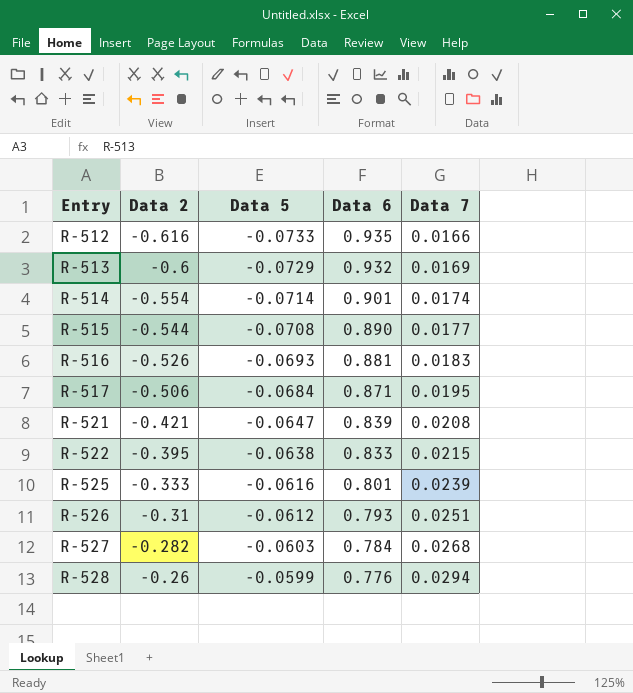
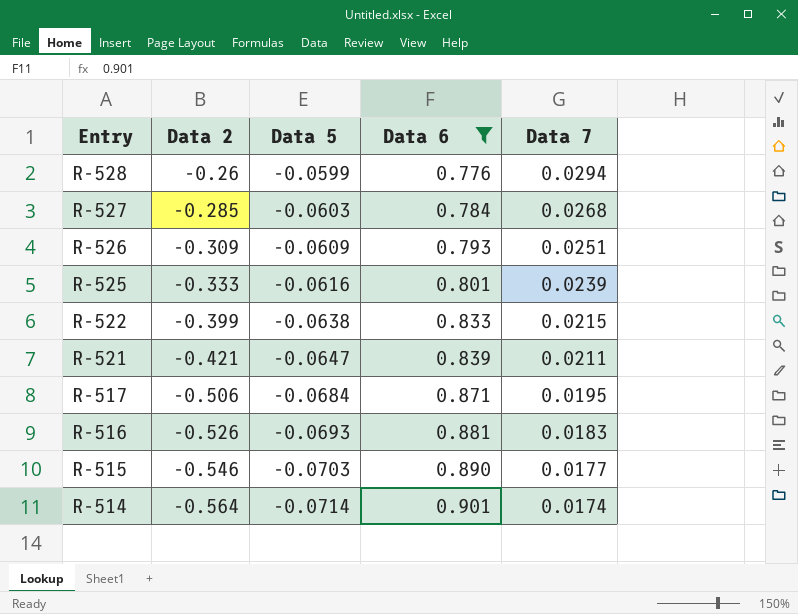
filter: none -> Data 6 <= 0.901
row order: Entry ascending -> Entry descending
R-527 | Data 2: -0.282 -> -0.285
R-526 | Data 2: -0.31 -> -0.309
R-526 | Data 5: -0.0612 -> -0.0609
R-522 | Data 2: -0.395 -> -0.399
R-521 | Data 7: 0.0208 -> 0.0211
R-515 | Data 2: -0.544 -> -0.546
R-515 | Data 5: -0.0708 -> -0.0703
R-514 | Data 2: -0.554 -> -0.564

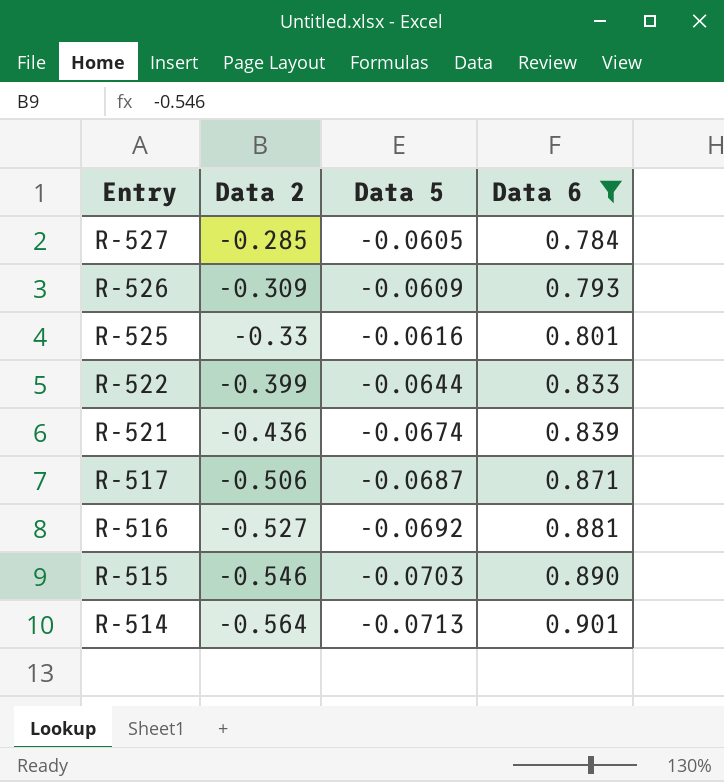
column Data 7 | position: 5 -> none
row R-528: -0.26 | -0.0599 | 0.776 | 0.0294 -> none
R-527 | Data 5: -0.0603 -> -0.0605
R-525 | Data 2: -0.333 -> -0.33
R-522 | Data 5: -0.0638 -> -0.0644
R-521 | Data 2: -0.421 -> -0.436
R-521 | Data 5: -0.0647 -> -0.0674
R-517 | Data 5: -0.0684 -> -0.0687
R-516 | Data 2: -0.526 -> -0.527
R-516 | Data 5: -0.0693 -> -0.0692
R-514 | Data 5: -0.0714 -> -0.0713

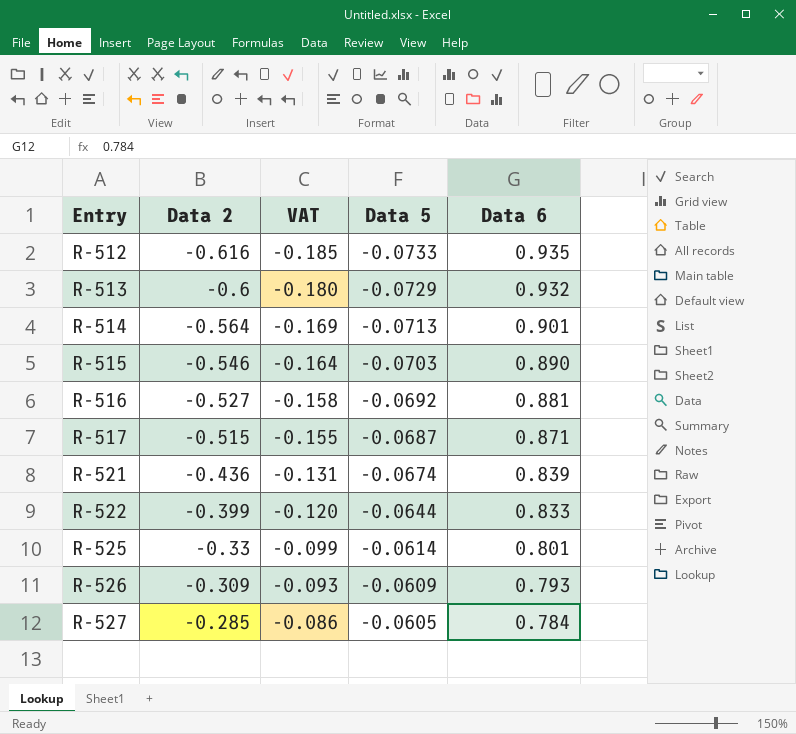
filter: Data 6 <= 0.901 -> none
row order: Entry descending -> Entry ascending
column VAT | formula: none -> [Data 2] * 0.3
R-517 | Data 2: -0.506 -> -0.515
R-525 | Data 5: -0.0616 -> -0.0614

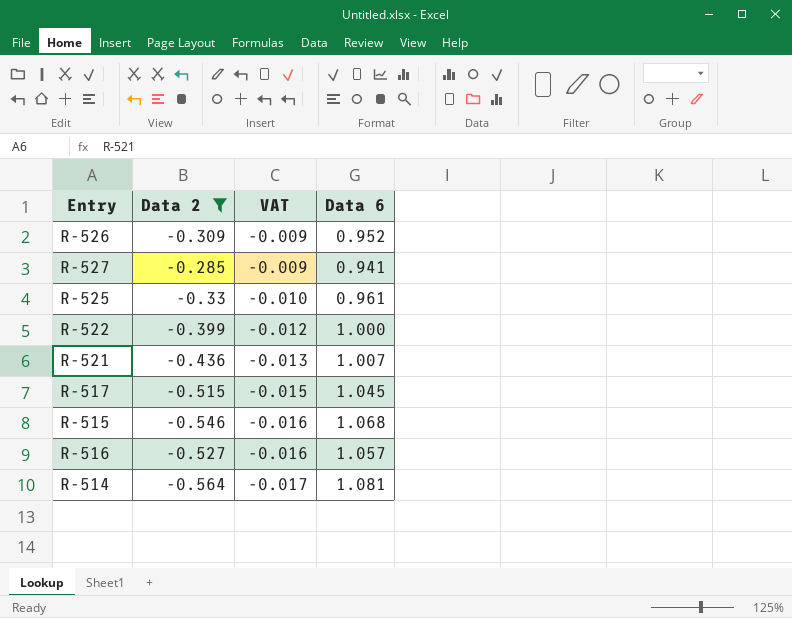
filter: none -> Data 2 >= -0.564
row order: Entry ascending -> VAT descending
column Data 5 | position: 4 -> none
column VAT | formula: [Data 2] * 0.3 -> [Data 2] * 0.03
R-526 | Data 6: 0.793 -> 0.952
R-527 | Data 6: 0.784 -> 0.941
R-525 | Data 6: 0.801 -> 0.961
R-522 | Data 6: 0.833 -> 1.000
R-521 | Data 6: 0.839 -> 1.007
R-517 | Data 6: 0.871 -> 1.045
R-515 | Data 6: 0.890 -> 1.068
R-516 | Data 6: 0.881 -> 1.057
R-514 | Data 6: 0.901 -> 1.081

